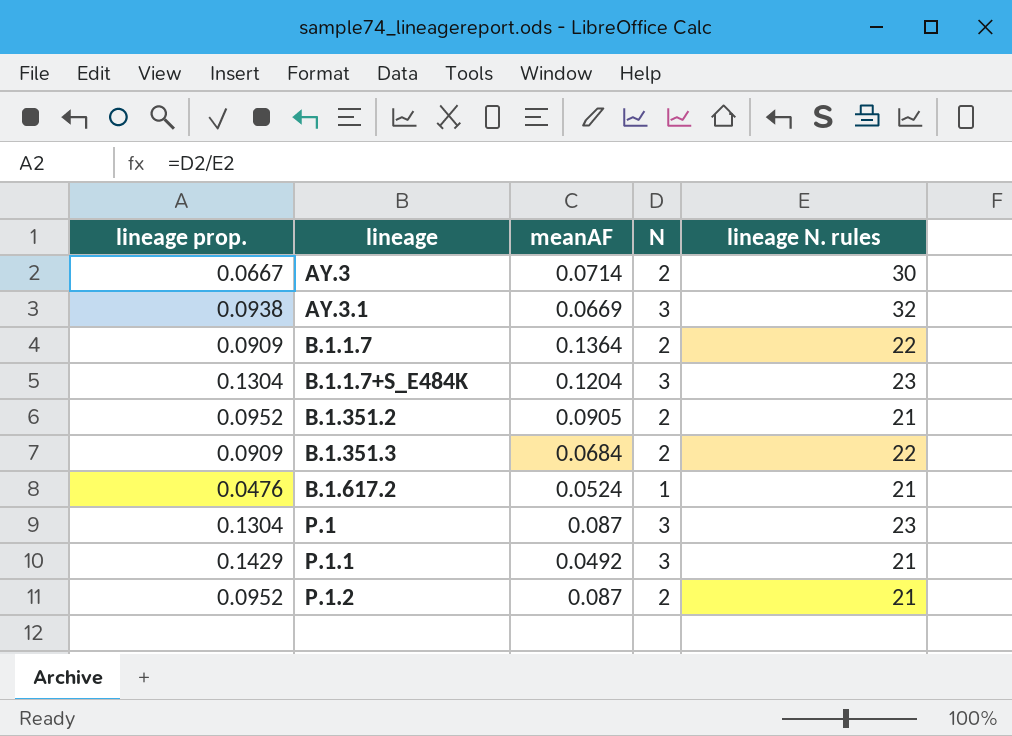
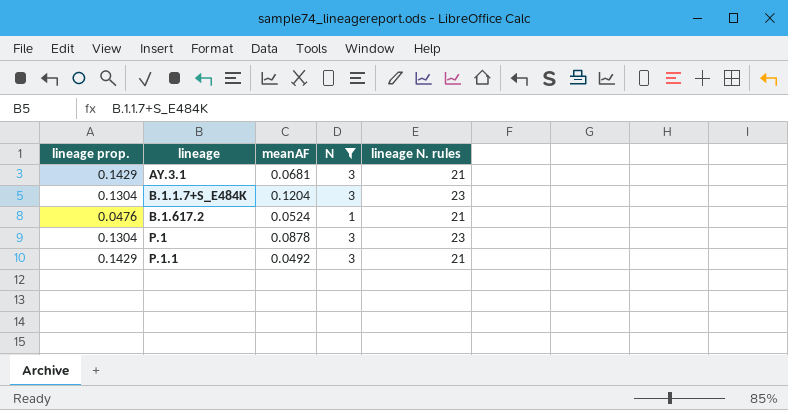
filter: none -> N != 2
AY.3.1 | lineage prop.: 0.0938 -> 0.1429
AY.3.1 | meanAF: 0.0669 -> 0.0681
AY.3.1 | lineage N. rules: 32 -> 21
P.1 | meanAF: 0.087 -> 0.0878

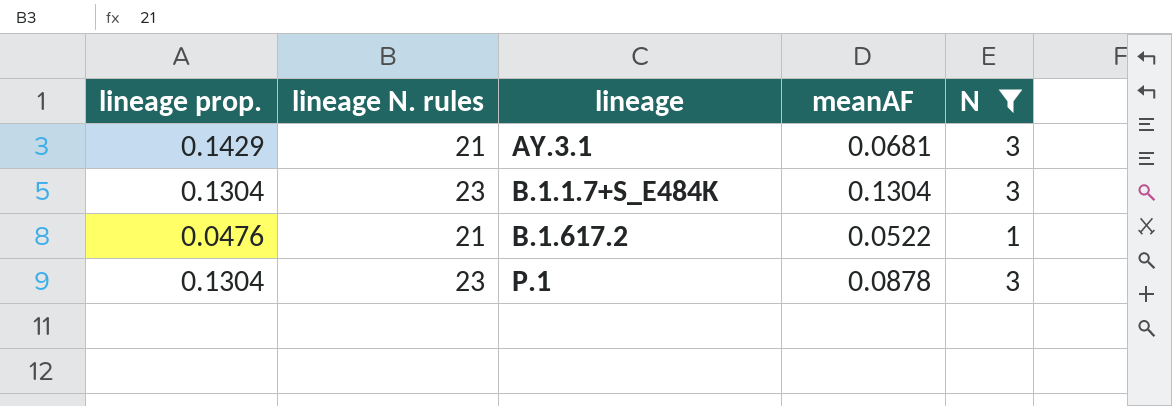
column lineage N. rules | position: 5 -> 2
row P.1.1: 0.1429 | 0.0492 | 3 | 21 -> none
B.1.1.7+S_E484K | meanAF: 0.1204 -> 0.1304
B.1.617.2 | meanAF: 0.0524 -> 0.0522

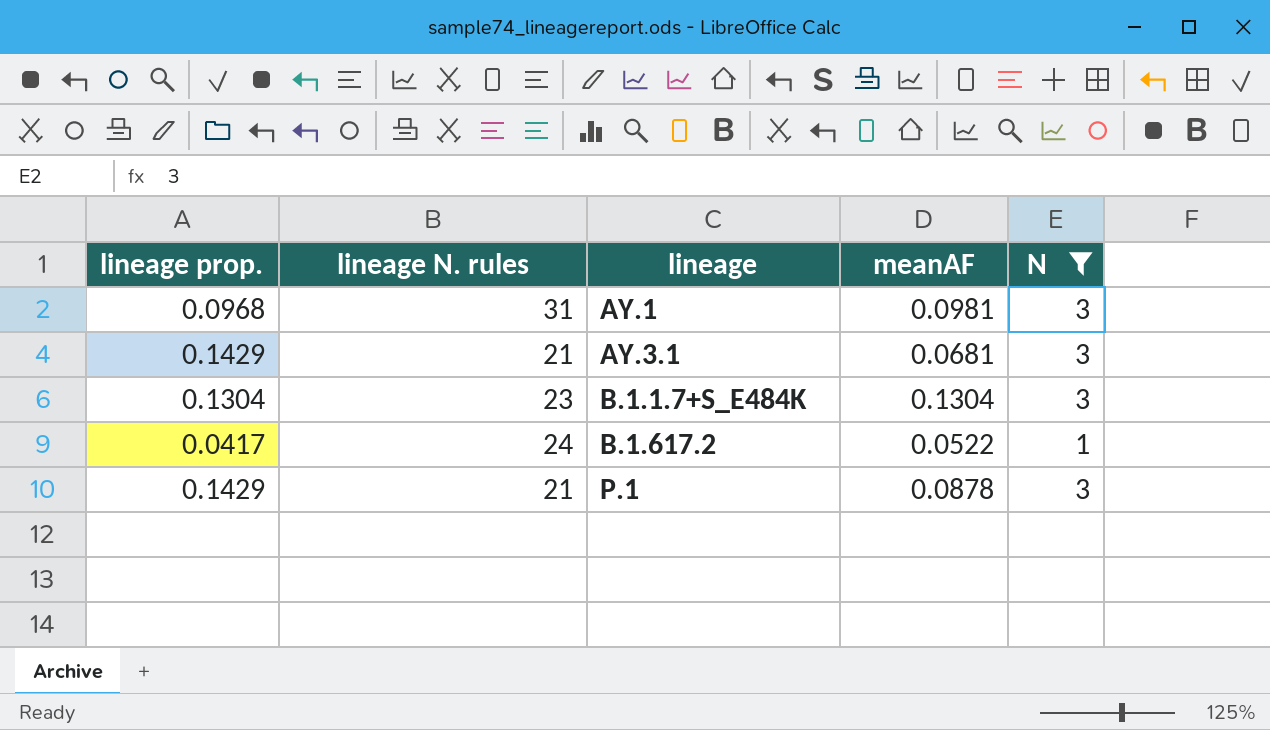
row AY.1: none -> 0.0968 | 31 | 0.0981 | 3
B.1.617.2 | lineage prop.: 0.0476 -> 0.0417
B.1.617.2 | lineage N. rules: 21 -> 24
P.1 | lineage prop.: 0.1304 -> 0.1429
P.1 | lineage N. rules: 23 -> 21

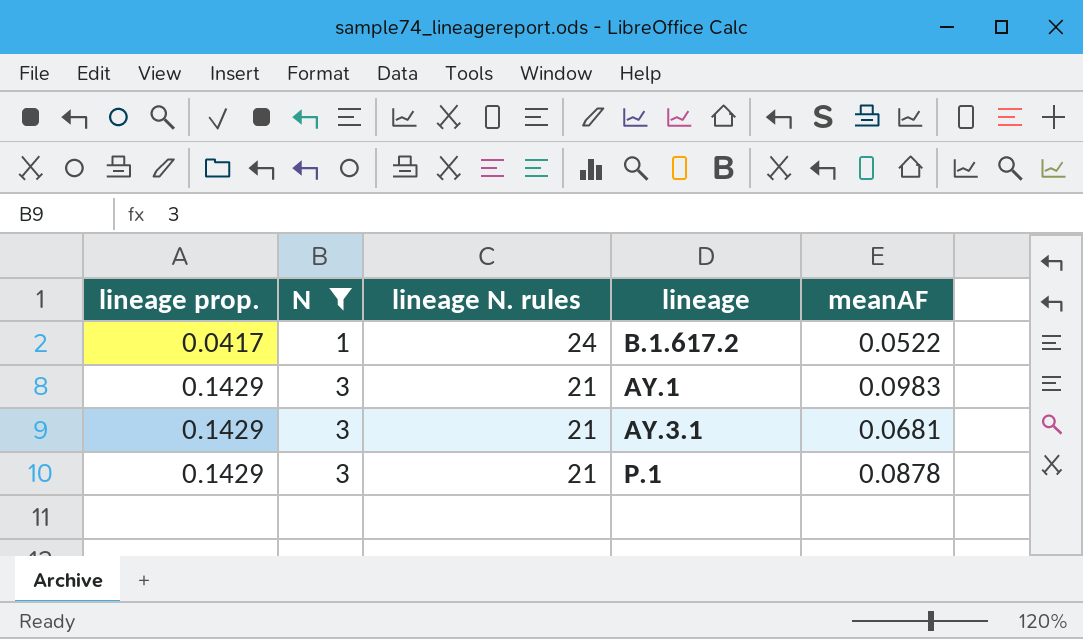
row order: lineage ascending -> lineage prop. ascending
column N | position: 5 -> 2
row B.1.1.7+S_E484K: 0.1304 | 23 | 0.1304 | 3 -> none
AY.1 | lineage prop.: 0.0968 -> 0.1429
AY.1 | lineage N. rules: 31 -> 21
AY.1 | meanAF: 0.0981 -> 0.0983

